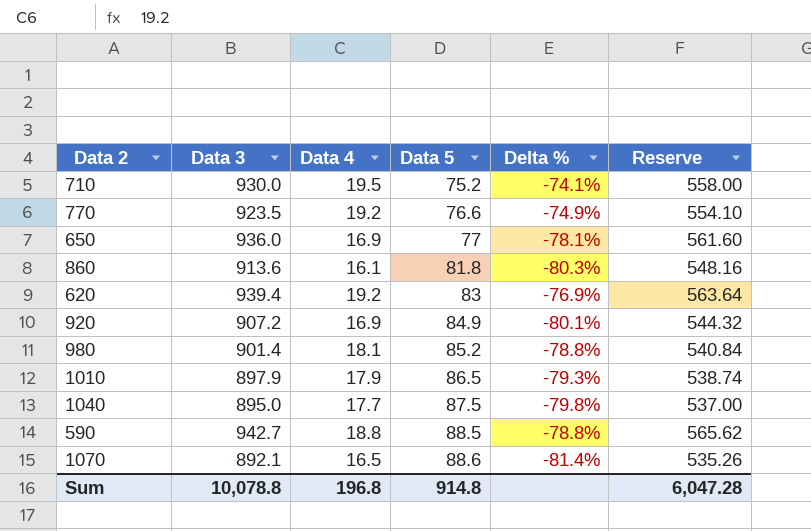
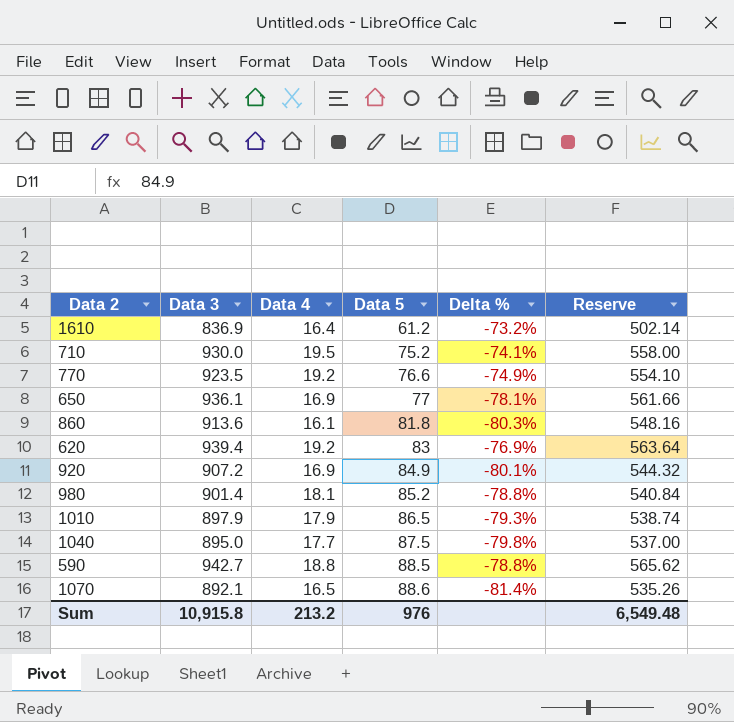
row 1610: none -> 836.9 | 16.4 | 61.2 | -73.2% | 502.14
650 | Data 3: 936.0 -> 936.1
650 | Reserve: 561.60 -> 561.66
Sum | Data 3: 10,078.8 -> 10,915.8
Sum | Data 4: 196.8 -> 213.2
Sum | Data 5: 914.8 -> 976
Sum | Reserve: 6,047.28 -> 6,549.48

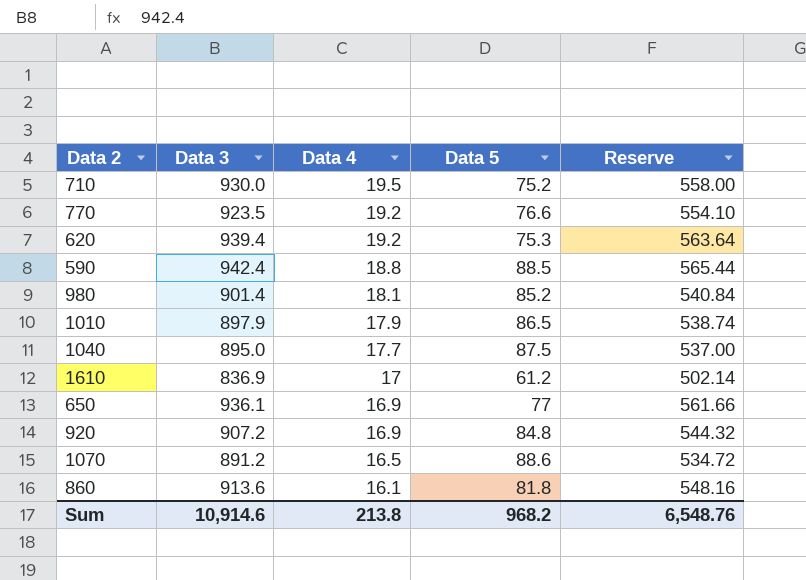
row order: Data 5 ascending -> Data 4 descending
column Delta % | formula: ([Data 4] - [Data 5]) / [Data 5] -> none
620 | Data 5: 83 -> 75.3
590 | Data 3: 942.7 -> 942.4
590 | Reserve: 565.62 -> 565.44
1610 | Data 4: 16.4 -> 17
920 | Data 5: 84.9 -> 84.8
1070 | Data 3: 892.1 -> 891.2
1070 | Reserve: 535.26 -> 534.72
Sum | Data 3: 10,915.8 -> 10,914.6
Sum | Data 4: 213.2 -> 213.8
Sum | Data 5: 976 -> 968.2
Sum | Reserve: 6,549.48 -> 6,548.76

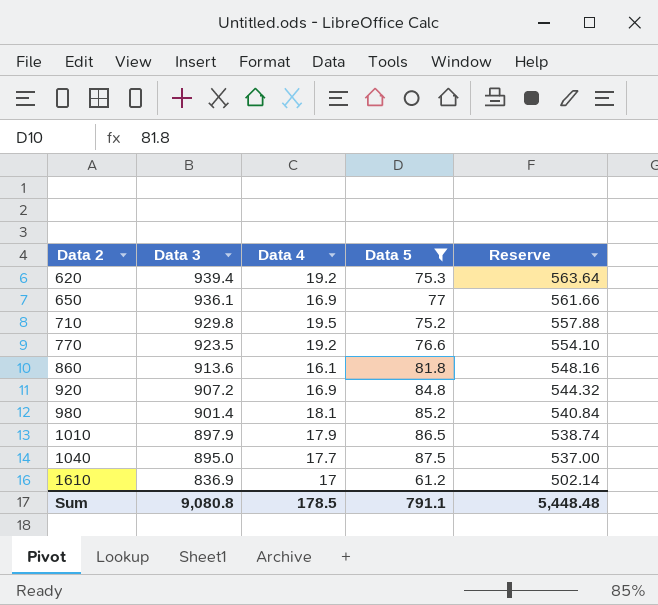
filter: none -> Data 5 <= 87.5
row order: Data 4 descending -> Data 2 ascending
710 | Data 3: 930.0 -> 929.8
710 | Reserve: 558.00 -> 557.88
Sum | Data 3: 10,914.6 -> 9,080.8
Sum | Data 4: 213.8 -> 178.5
Sum | Data 5: 968.2 -> 791.1
Sum | Reserve: 6,548.76 -> 5,448.48

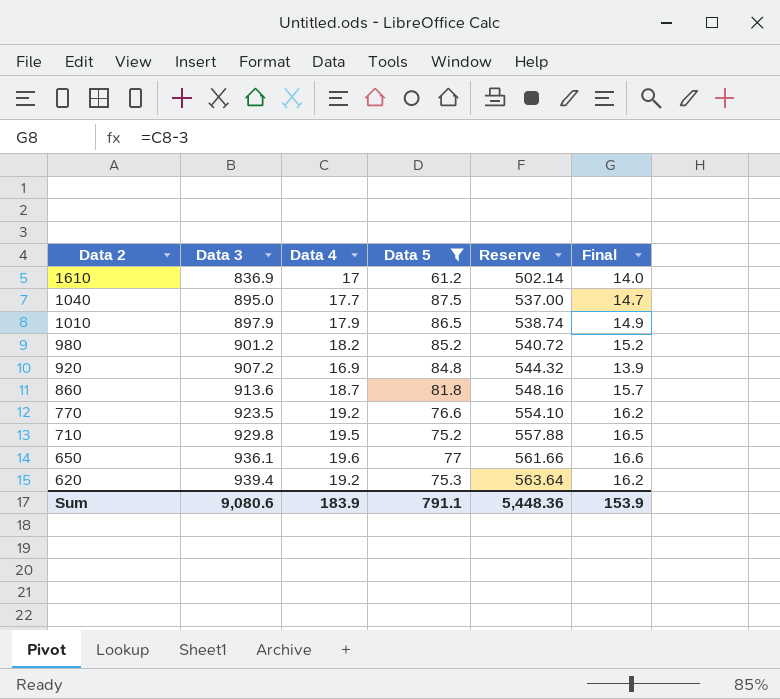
row order: Data 2 ascending -> Data 2 descending
column Final | formula: none -> [Data 4] - 3
980 | Data 3: 901.4 -> 901.2
980 | Data 4: 18.1 -> 18.2
980 | Reserve: 540.84 -> 540.72
860 | Data 4: 16.1 -> 18.7
650 | Data 4: 16.9 -> 19.6
Sum | Data 3: 9,080.8 -> 9,080.6
Sum | Data 4: 178.5 -> 183.9
Sum | Reserve: 5,448.48 -> 5,448.36

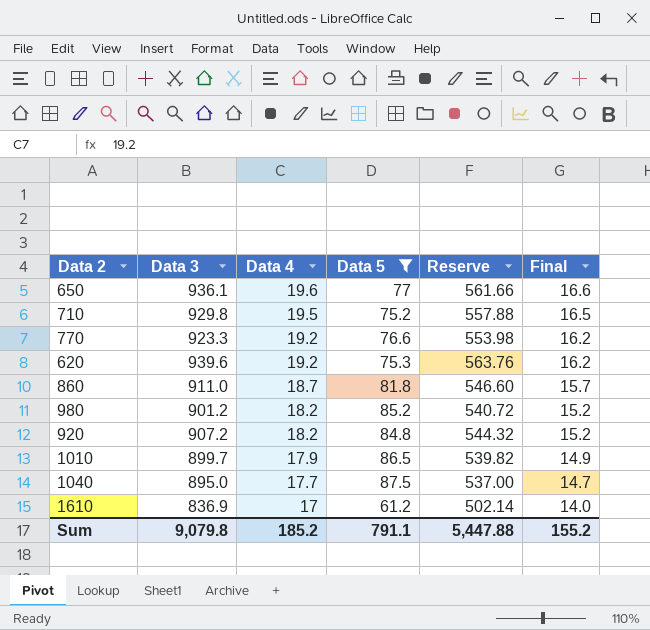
row order: Data 2 descending -> Data 4 descending
770 | Data 3: 923.5 -> 923.3
770 | Reserve: 554.10 -> 553.98
620 | Data 3: 939.4 -> 939.6
620 | Reserve: 563.64 -> 563.76
860 | Data 3: 913.6 -> 911.0
860 | Reserve: 548.16 -> 546.60
920 | Data 4: 16.9 -> 18.2
920 | Final: 13.9 -> 15.2
1010 | Data 3: 897.9 -> 899.7
1010 | Reserve: 538.74 -> 539.82
Sum | Data 3: 9,080.6 -> 9,079.8
Sum | Data 4: 183.9 -> 185.2
Sum | Reserve: 5,448.36 -> 5,447.88
Sum | Final: 153.9 -> 155.2

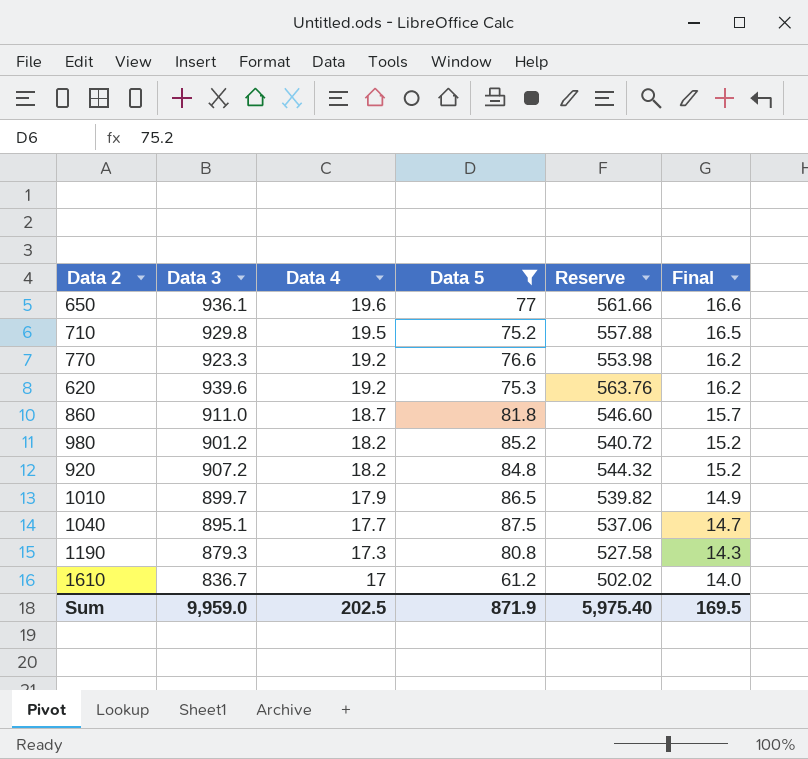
1040 | Data 3: 895.0 -> 895.1
1040 | Reserve: 537.00 -> 537.06
row 1190: none -> 879.3 | 17.3 | 80.8 | 527.58 | 14.3
1610 | Data 3: 836.9 -> 836.7
1610 | Reserve: 502.14 -> 502.02
Sum | Data 3: 9,079.8 -> 9,959.0
Sum | Data 4: 185.2 -> 202.5
Sum | Data 5: 791.1 -> 871.9
Sum | Reserve: 5,447.88 -> 5,975.40
Sum | Final: 155.2 -> 169.5

